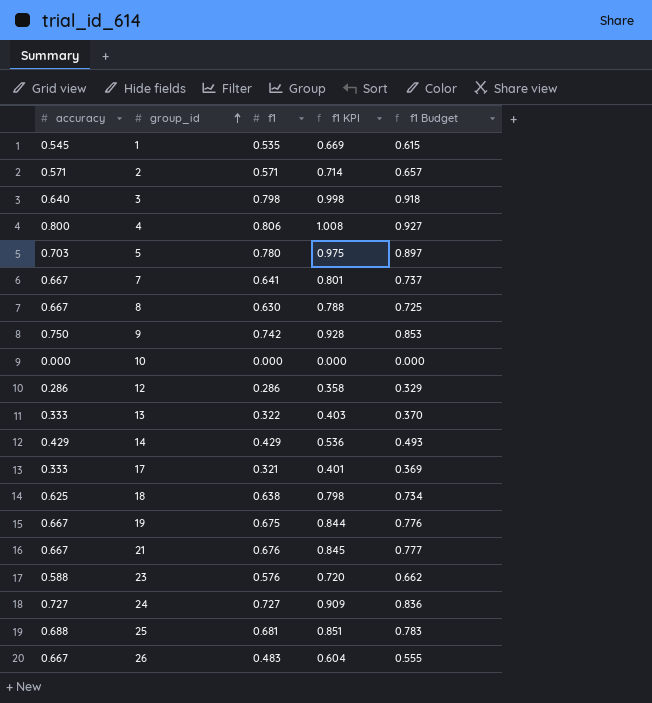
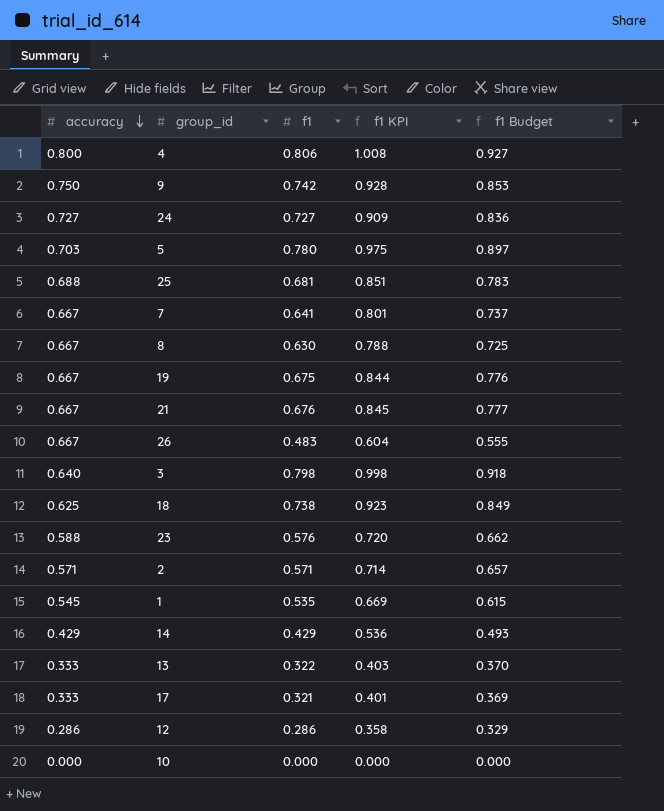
row order: group_id ascending -> accuracy descending
18 | f1: 0.638 -> 0.738
18 | f1 KPI: 0.798 -> 0.923
18 | f1 Budget: 0.734 -> 0.849

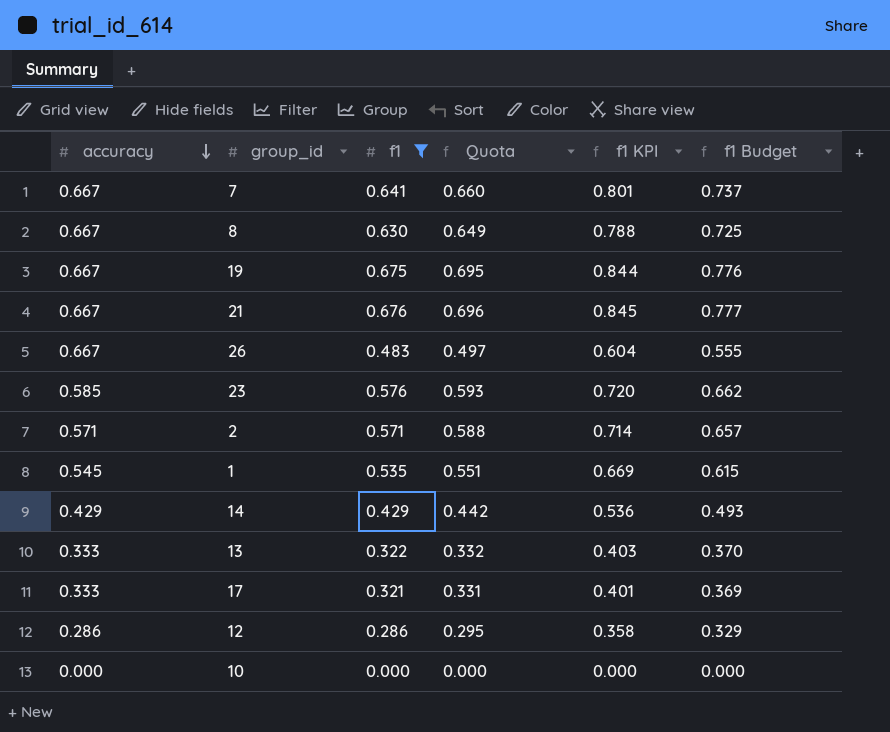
filter: none -> f1 <= 0.676
column Quota | formula: none -> [f1] * 1.03
23 | accuracy: 0.588 -> 0.585

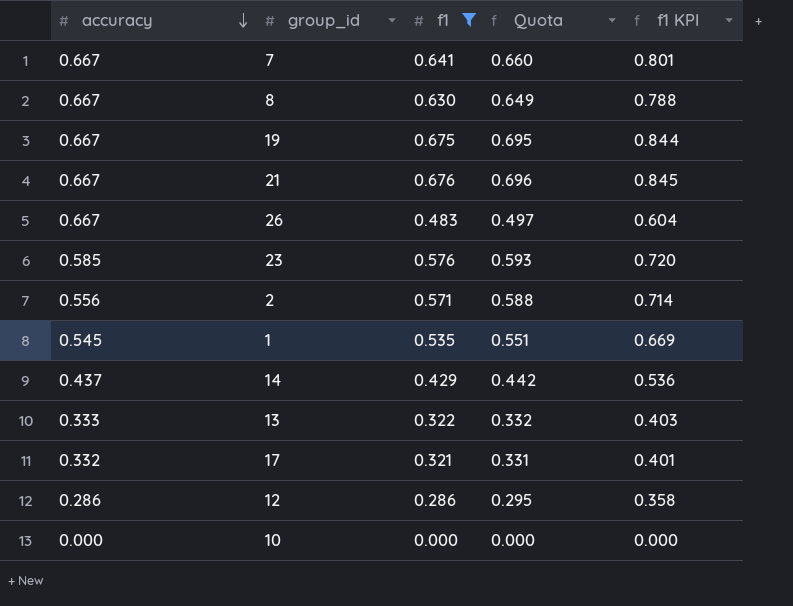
column f1 Budget | formula: [f1] * 1.15 -> none
2 | accuracy: 0.571 -> 0.556
14 | accuracy: 0.429 -> 0.437
17 | accuracy: 0.333 -> 0.332

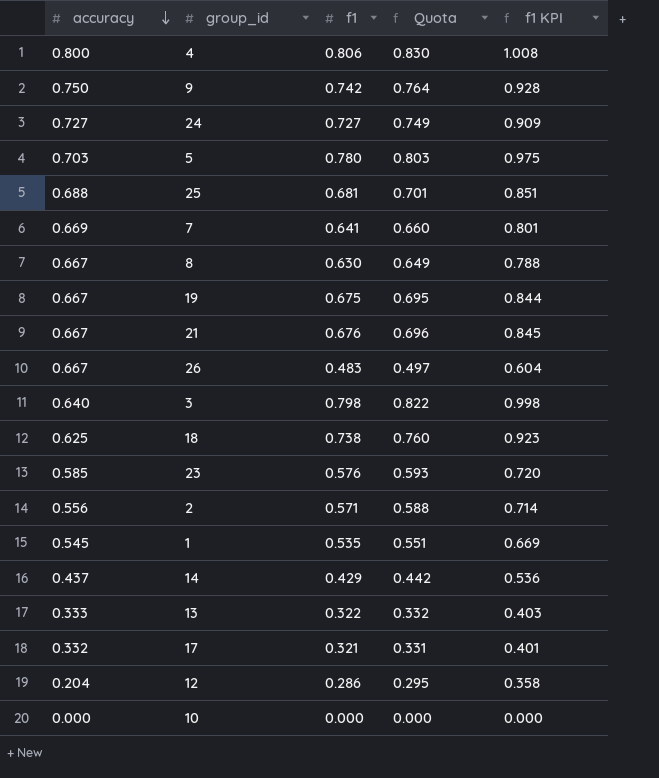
filter: f1 <= 0.676 -> none
7 | accuracy: 0.667 -> 0.669
12 | accuracy: 0.286 -> 0.204

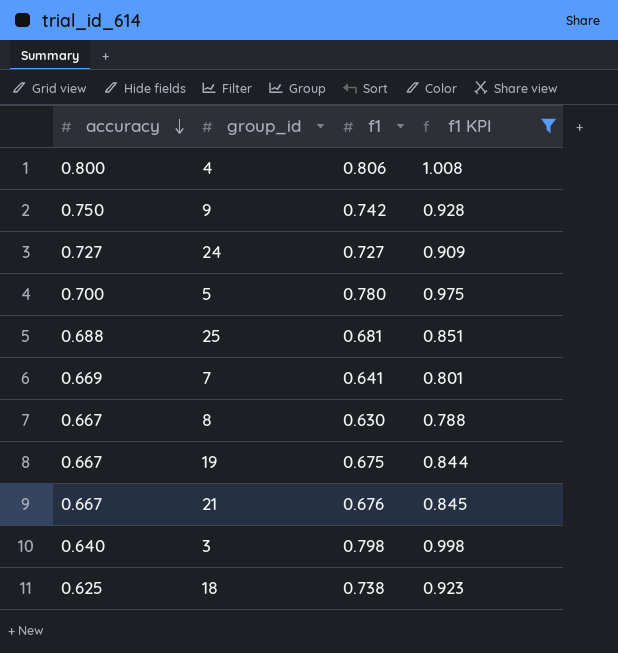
filter: none -> f1 KPI >= 0.788
column Quota | formula: [f1] * 1.03 -> none
5 | accuracy: 0.703 -> 0.700

